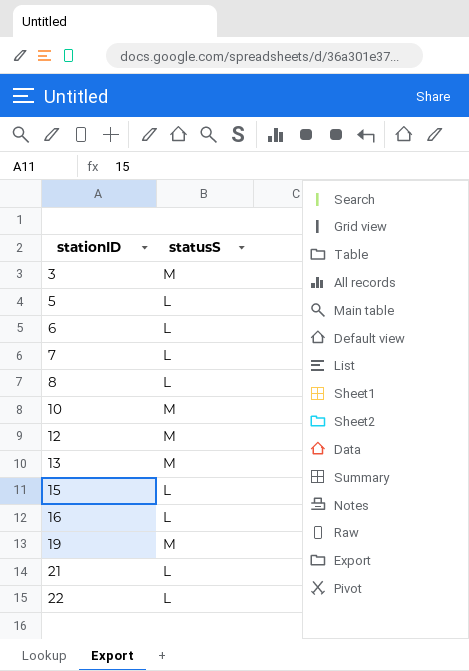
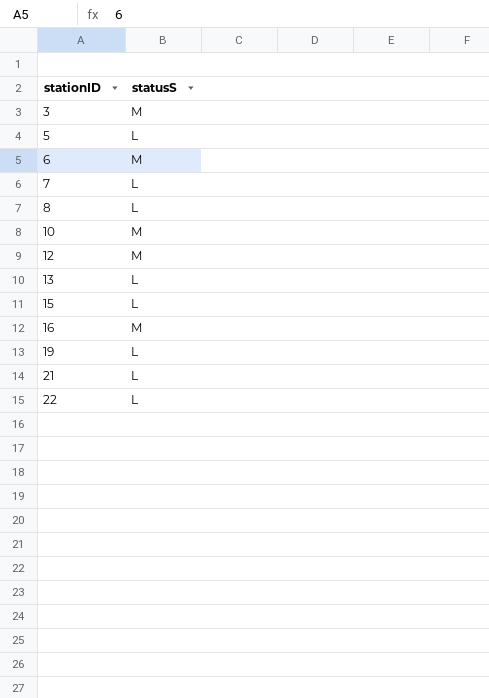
6 | statusS: L -> M
13 | statusS: M -> L
16 | statusS: L -> M
19 | statusS: M -> L

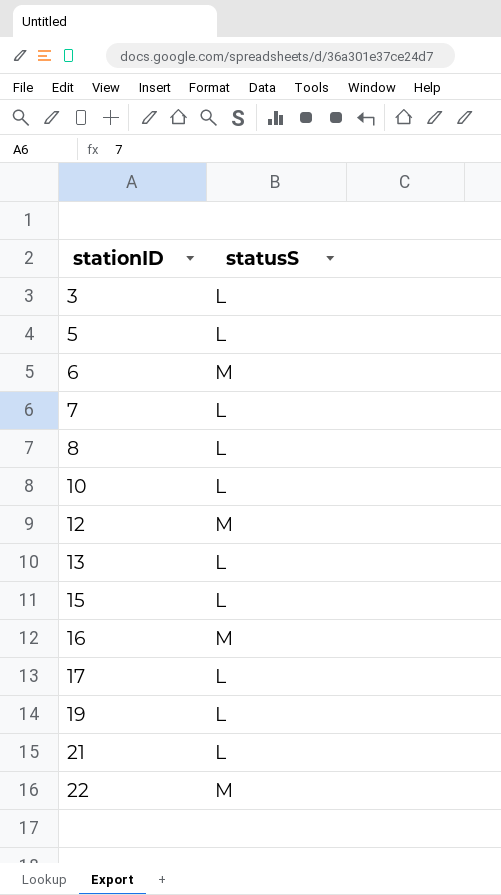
3 | statusS: M -> L
10 | statusS: M -> L
row 17: none -> L
22 | statusS: L -> M

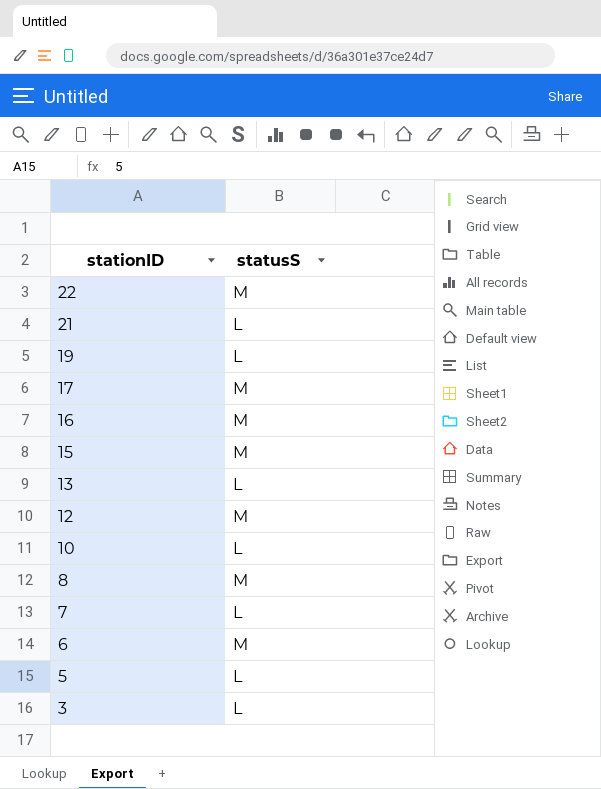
row order: stationID ascending -> stationID descending
17 | statusS: L -> M
15 | statusS: L -> M
8 | statusS: L -> M

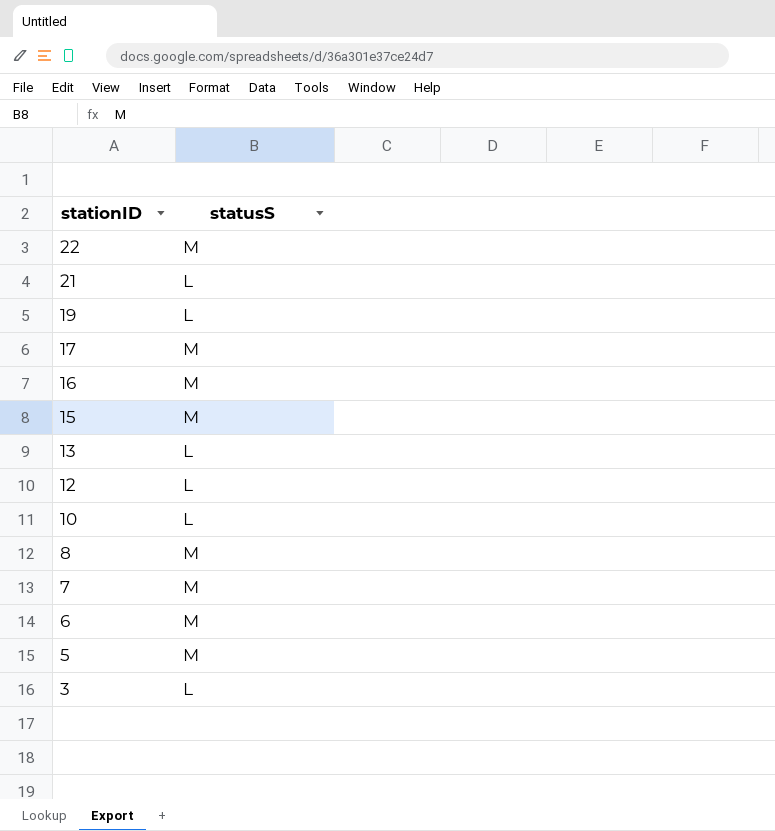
12 | statusS: M -> L
7 | statusS: L -> M
5 | statusS: L -> M

